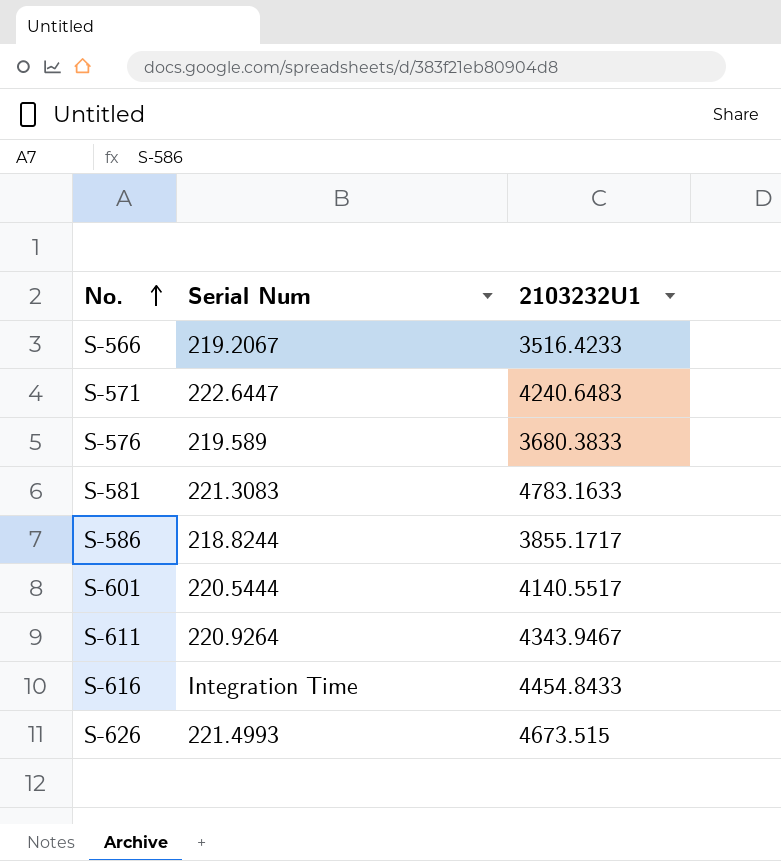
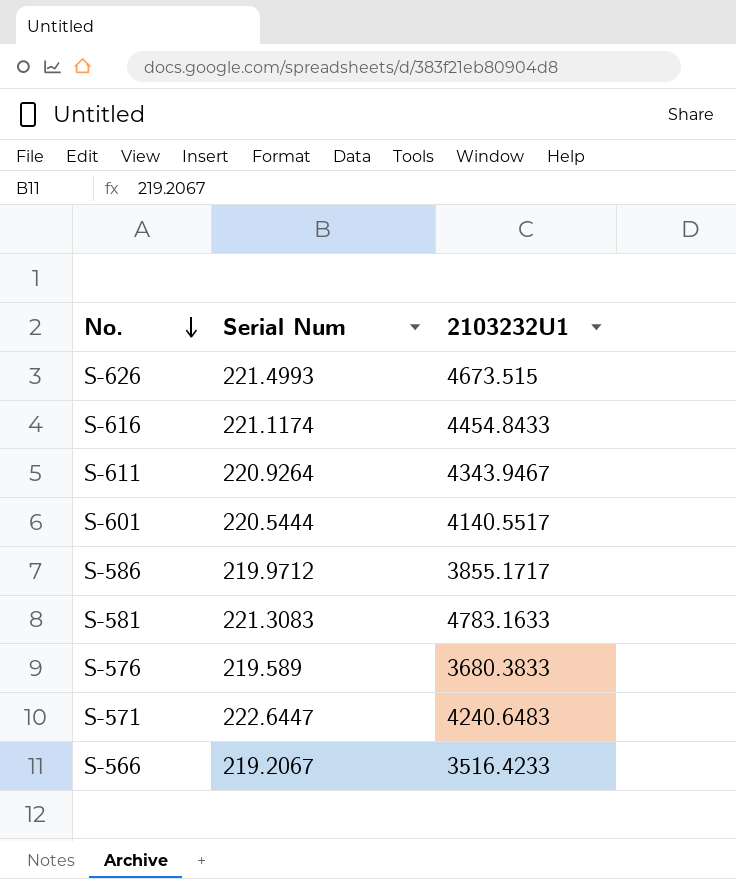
row order: No. ascending -> No. descending
S-616 | Serial Num: Integration Time -> 221.1174
S-586 | Serial Num: 218.8244 -> 219.9712

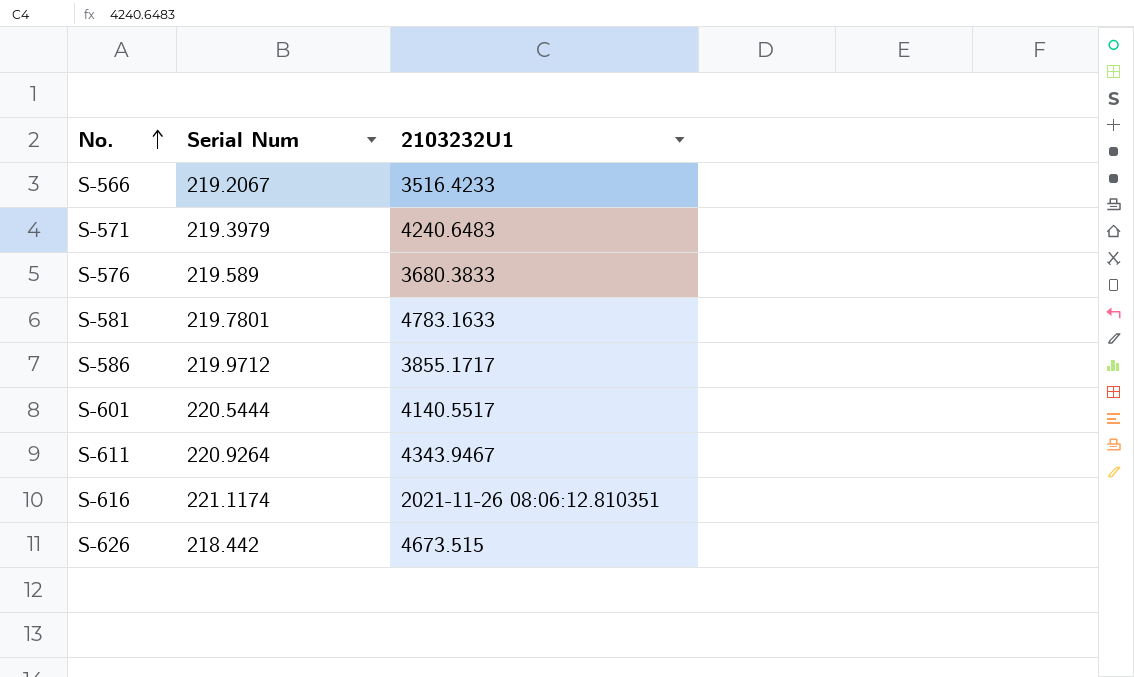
row order: No. descending -> No. ascending
S-571 | Serial Num: 222.6447 -> 219.3979
S-581 | Serial Num: 221.3083 -> 219.7801
S-616 | 2103232U1: 4454.8433 -> 2021-11-26 08:06:12.810351
S-626 | Serial Num: 221.4993 -> 218.442

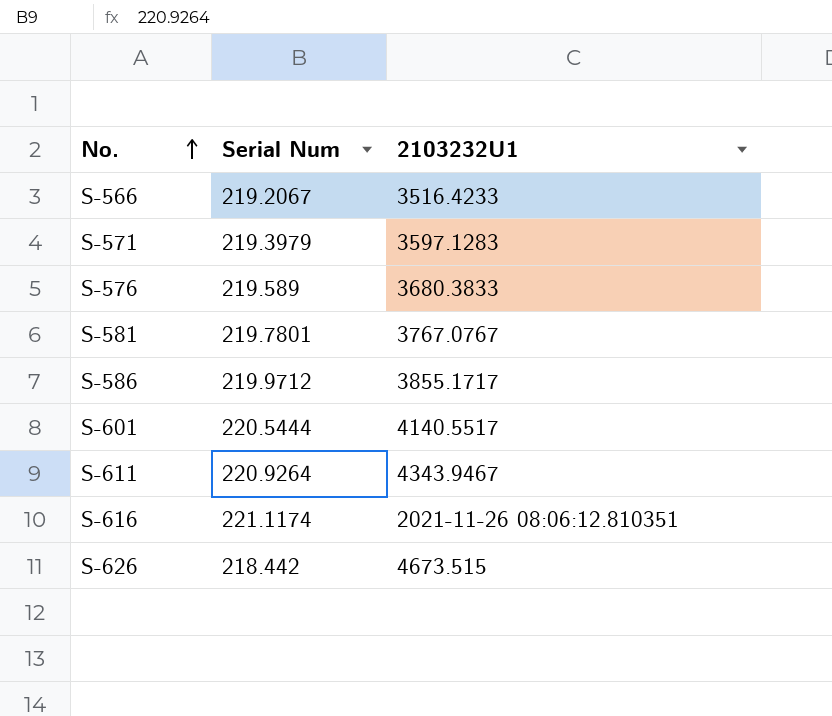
S-571 | 2103232U1: 4240.6483 -> 3597.1283
S-581 | 2103232U1: 4783.1633 -> 3767.0767

